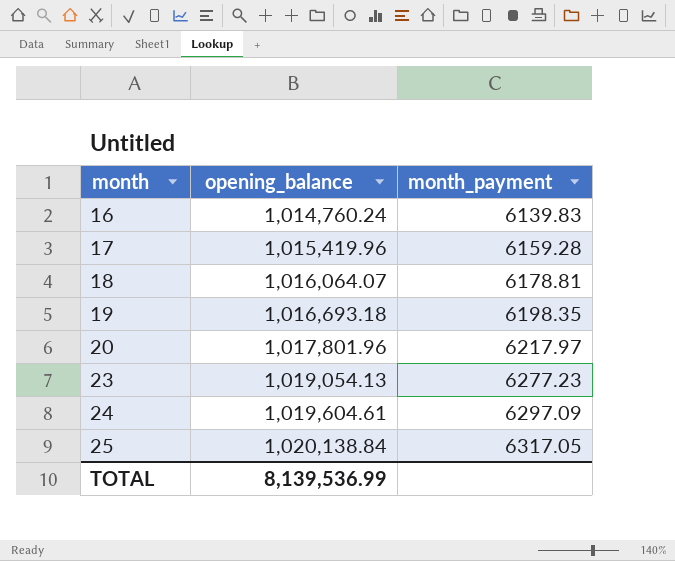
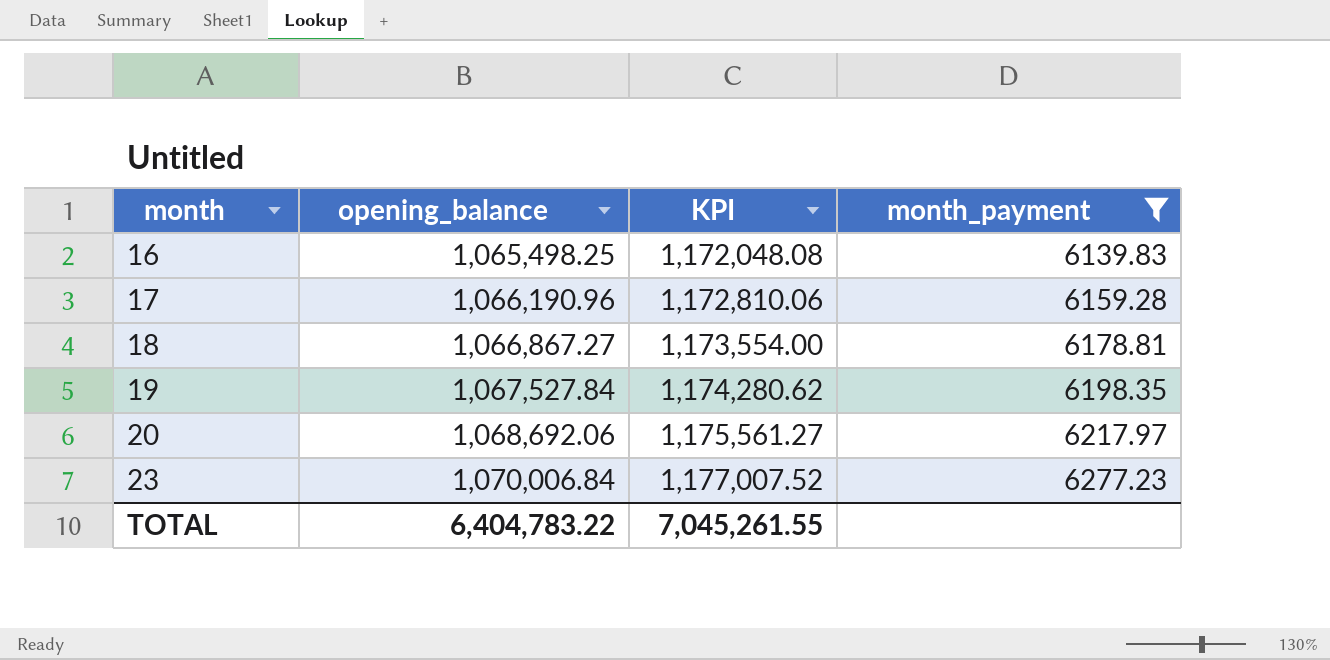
filter: none -> month_payment <= 6277.23
column KPI | formula: none -> [opening_balance] * 1.1
16 | opening_balance: 1,014,760.24 -> 1,065,498.25
17 | opening_balance: 1,015,419.96 -> 1,066,190.96
18 | opening_balance: 1,016,064.07 -> 1,066,867.27
19 | opening_balance: 1,016,693.18 -> 1,067,527.84
20 | opening_balance: 1,017,801.96 -> 1,068,692.06
23 | opening_balance: 1,019,054.13 -> 1,070,006.84
TOTAL | opening_balance: 8,139,536.99 -> 6,404,783.22

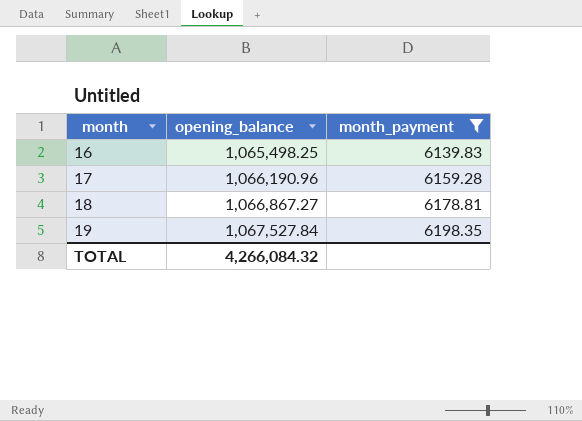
column KPI | formula: [opening_balance] * 1.1 -> none
row 20: 1,068,692.06 | 1,175,561.27 | 6217.97 -> none
row 23: 1,070,006.84 | 1,177,007.52 | 6277.23 -> none
TOTAL | opening_balance: 6,404,783.22 -> 4,266,084.32

